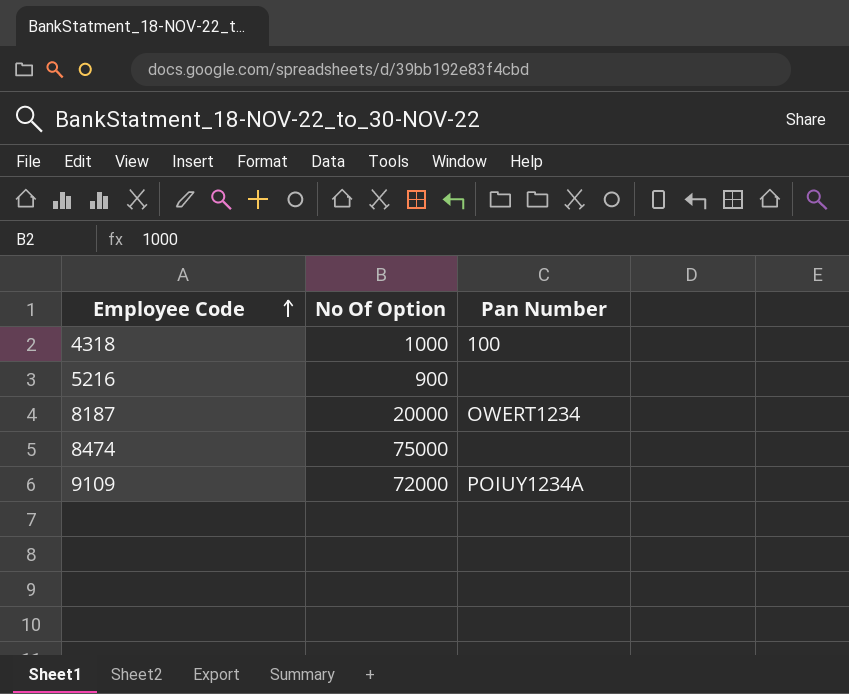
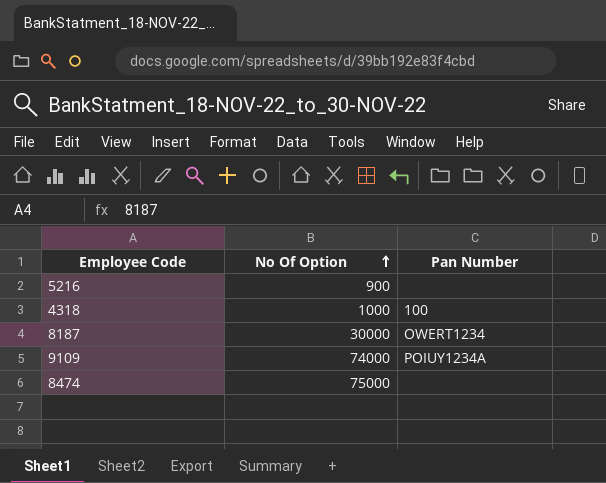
row order: Employee Code ascending -> No Of Option ascending
8187 | No Of Option: 20000 -> 30000
9109 | No Of Option: 72000 -> 74000

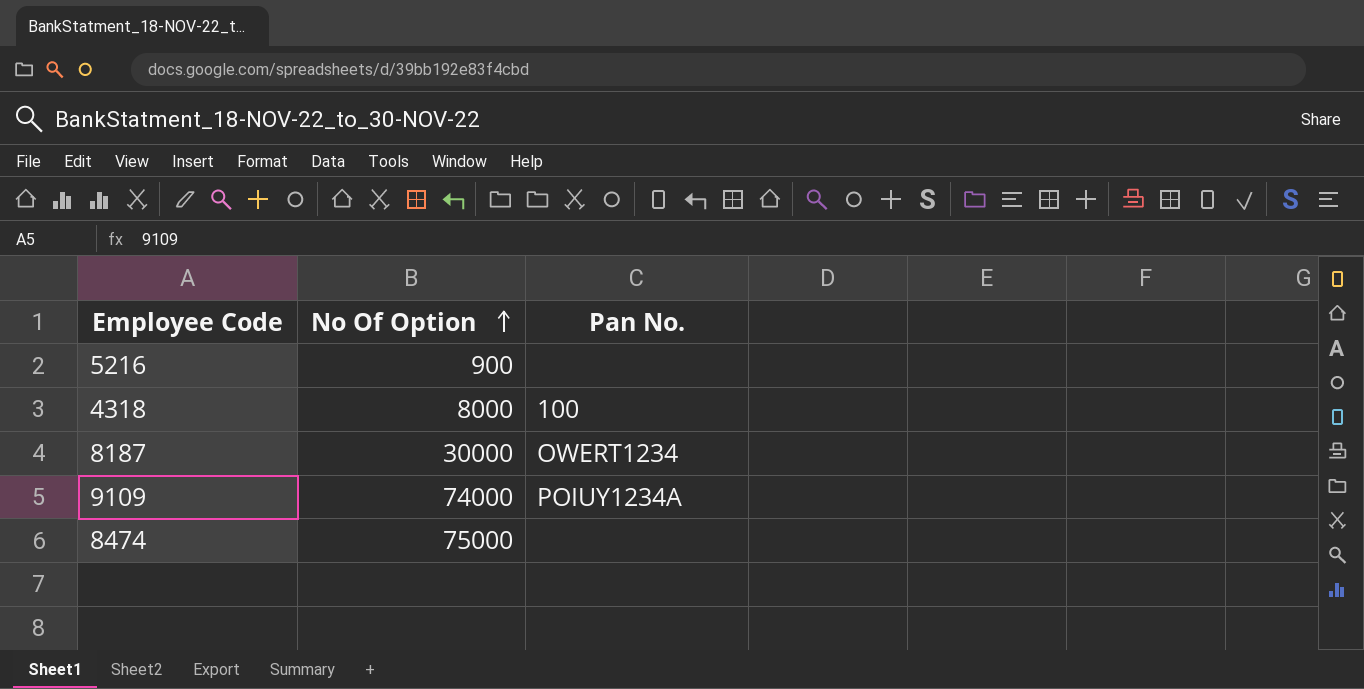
column name: Pan Number -> Pan No.
4318 | No Of Option: 1000 -> 8000

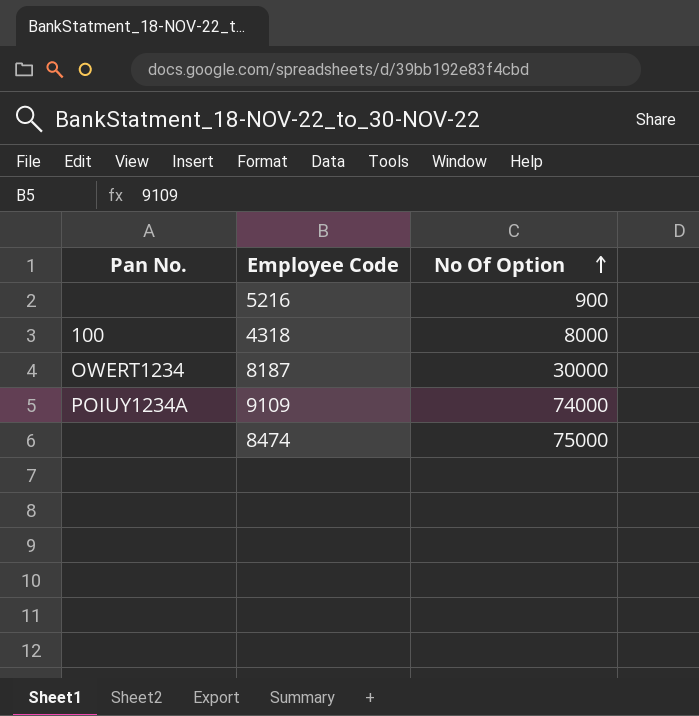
column Pan No. | position: 3 -> 1

